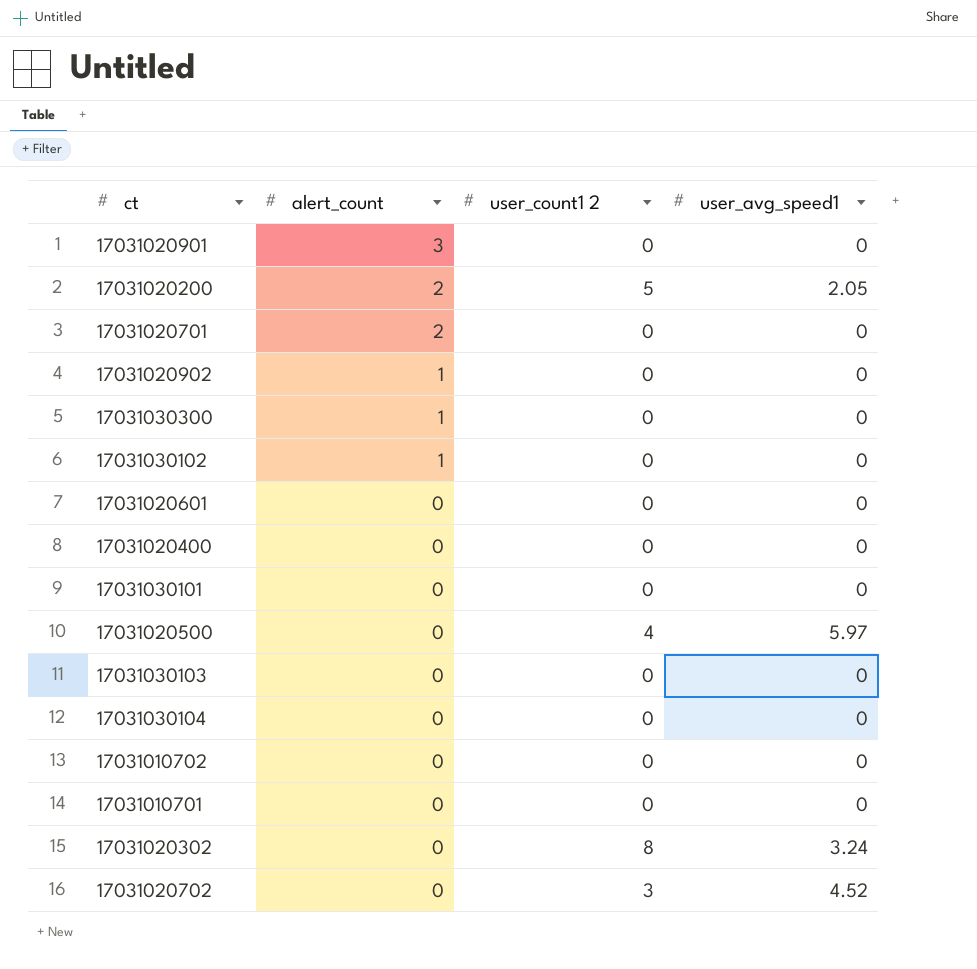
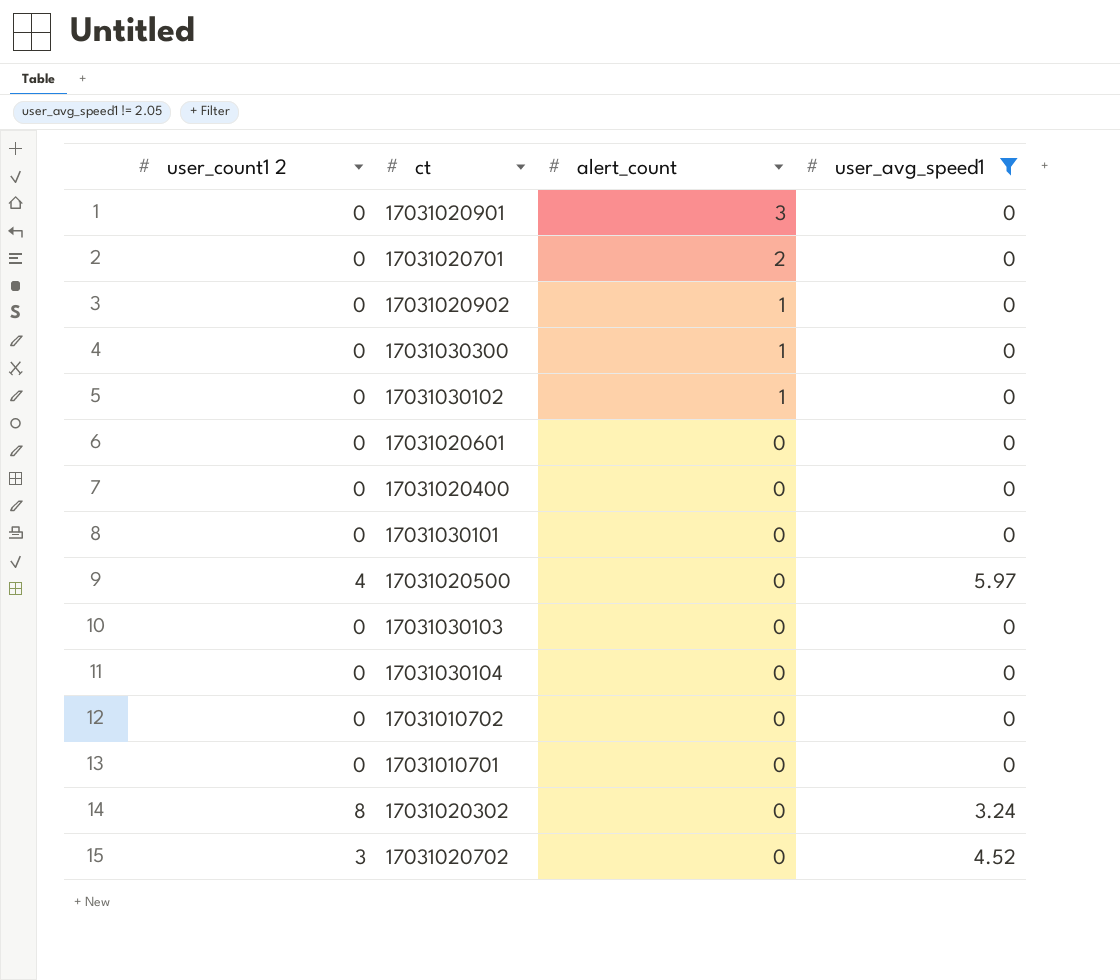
filter: none -> user_avg_speed1 != 2.05
column user_count1 2 | position: 3 -> 1

